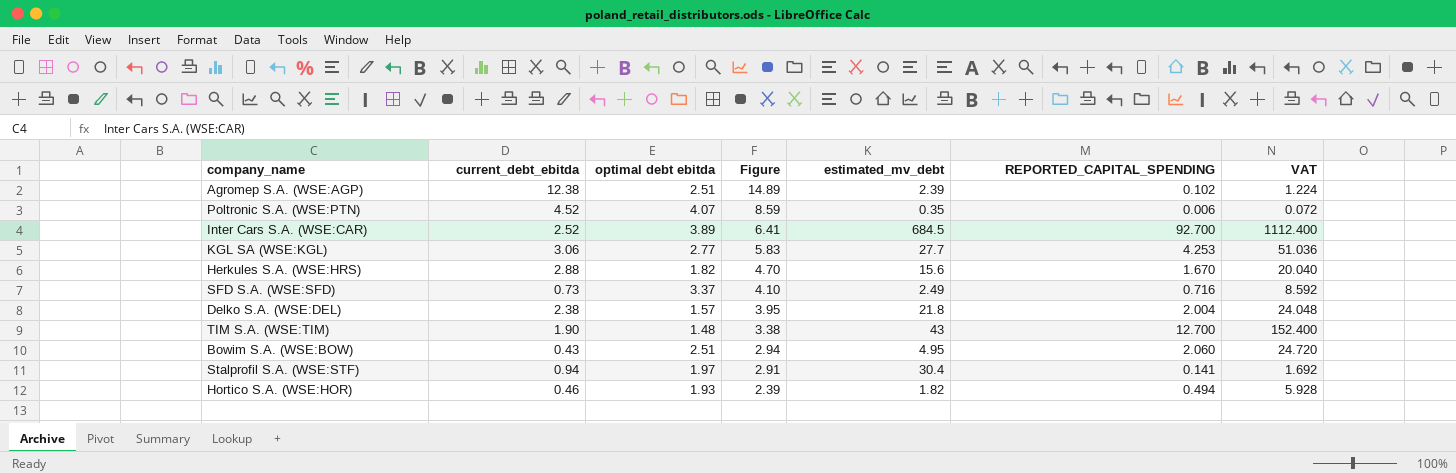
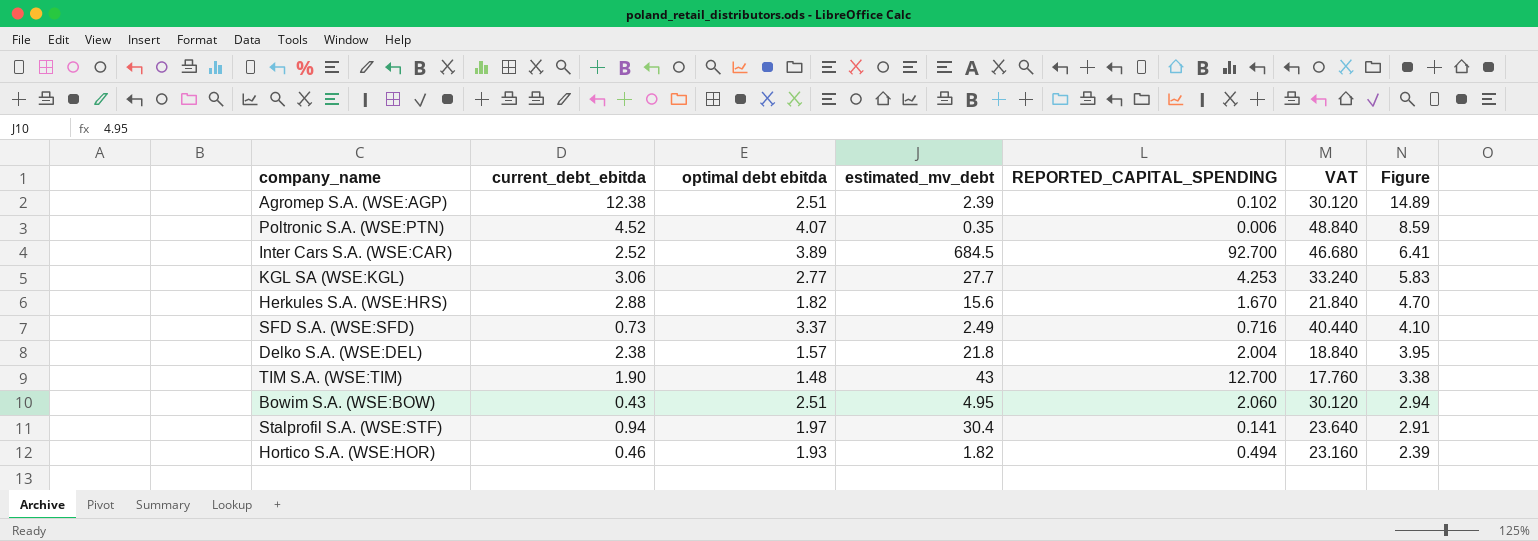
column VAT | formula: [REPORTED_CAPITAL_SPENDING] * 12 -> [optimal debt ebitda] * 12
column Figure | position: 4 -> 7

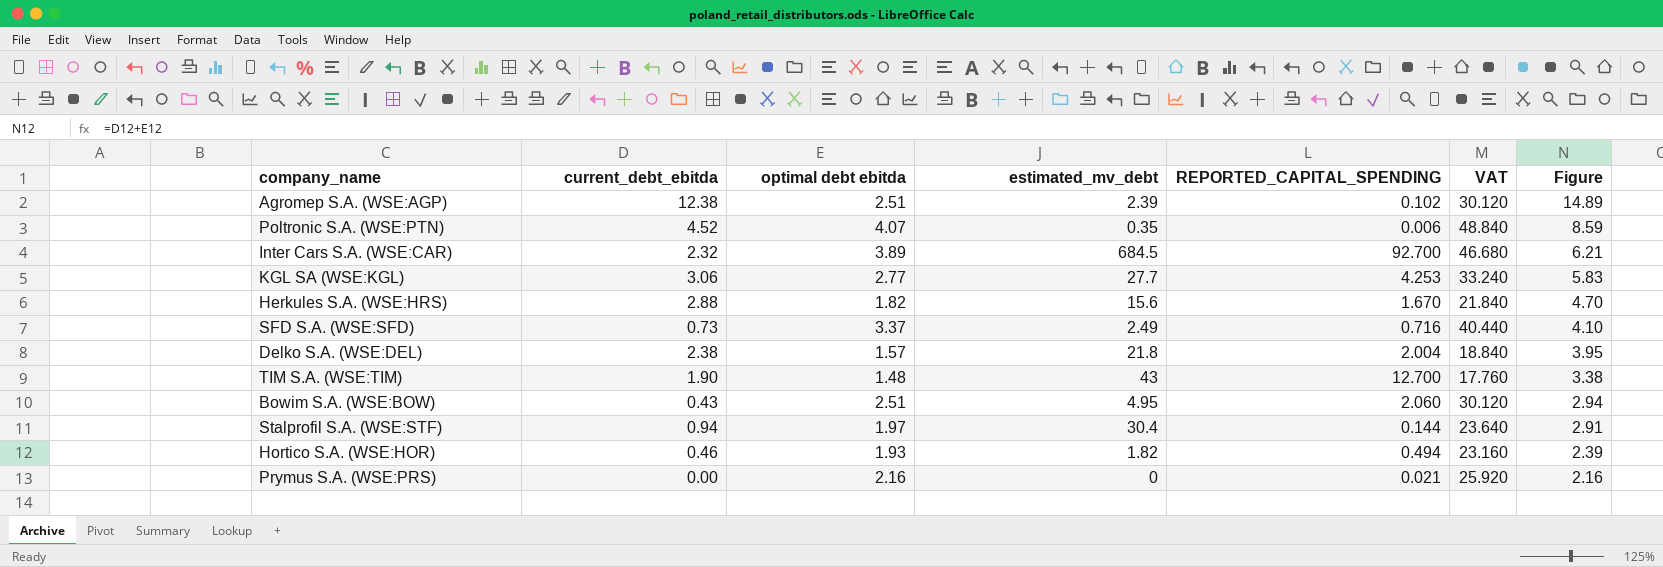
Inter Cars S.A. (WSE:CAR) | current_debt_ebitda: 2.52 -> 2.32
Inter Cars S.A. (WSE:CAR) | Figure: 6.41 -> 6.21
Stalprofil S.A. (WSE:STF) | REPORTED_CAPITAL_SPENDING: 0.141 -> 0.144
row Prymus S.A. (WSE:PRS): none -> 0.00 | 2.16 | 0 | 0.021 | 25.920 | 2.16

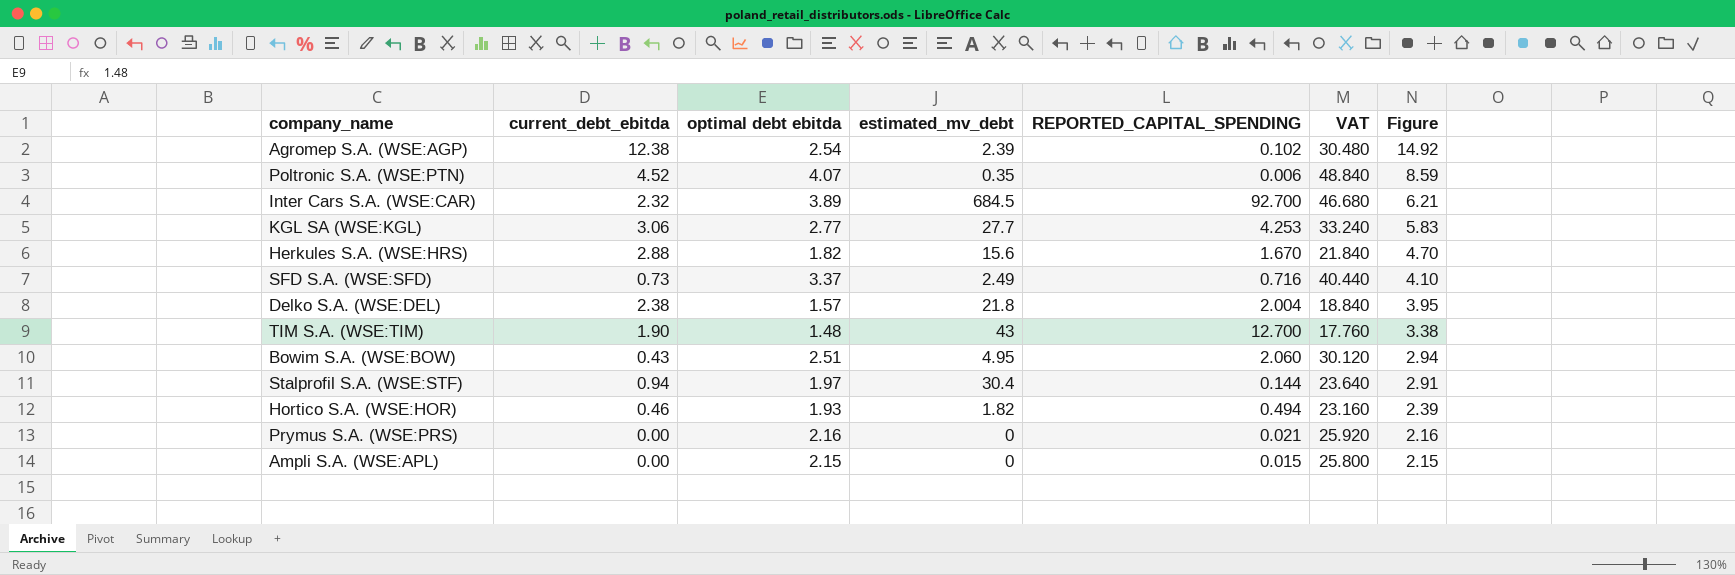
Agromep S.A. (WSE:AGP) | optimal debt ebitda: 2.51 -> 2.54
Agromep S.A. (WSE:AGP) | VAT: 30.120 -> 30.480
Agromep S.A. (WSE:AGP) | Figure: 14.89 -> 14.92
row Ampli S.A. (WSE:APL): none -> 0.00 | 2.15 | 0 | 0.015 | 25.800 | 2.15

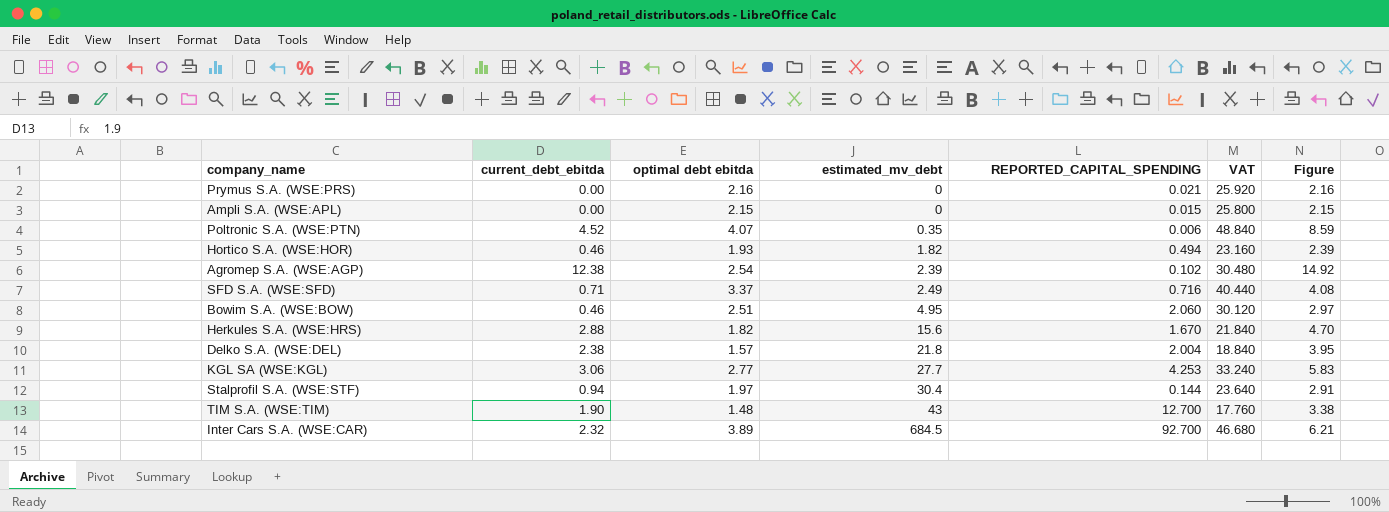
row order: Figure descending -> estimated_mv_debt ascending
SFD S.A. (WSE:SFD) | current_debt_ebitda: 0.73 -> 0.71
SFD S.A. (WSE:SFD) | Figure: 4.10 -> 4.08
Bowim S.A. (WSE:BOW) | current_debt_ebitda: 0.43 -> 0.46
Bowim S.A. (WSE:BOW) | Figure: 2.94 -> 2.97

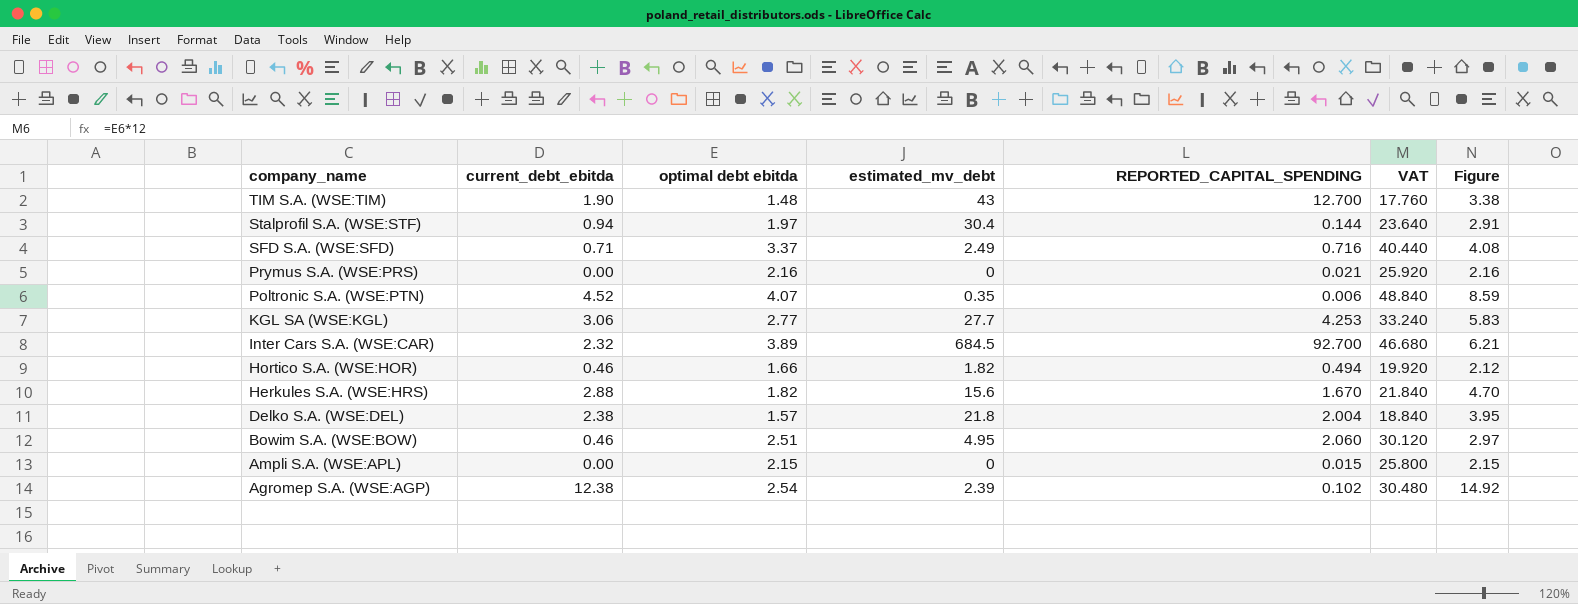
row order: estimated_mv_debt ascending -> company_name descending
Hortico S.A. (WSE:HOR) | optimal debt ebitda: 1.93 -> 1.66
Hortico S.A. (WSE:HOR) | VAT: 23.160 -> 19.920
Hortico S.A. (WSE:HOR) | Figure: 2.39 -> 2.12

